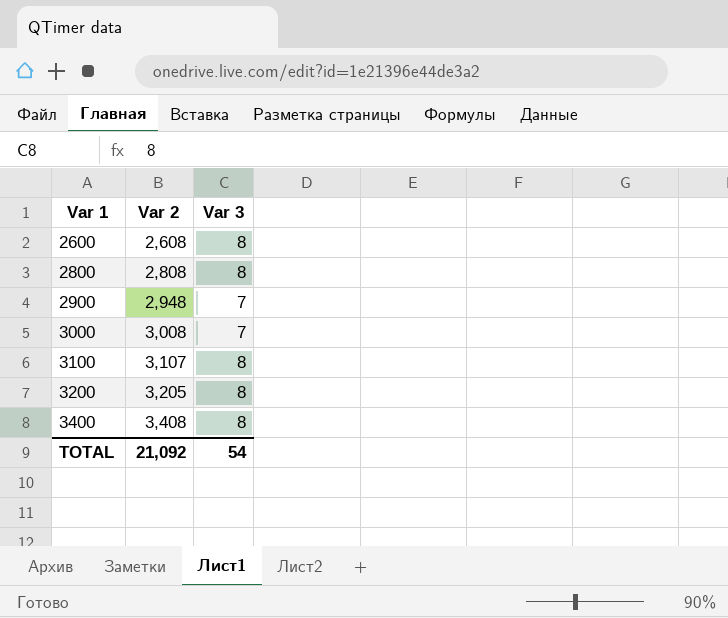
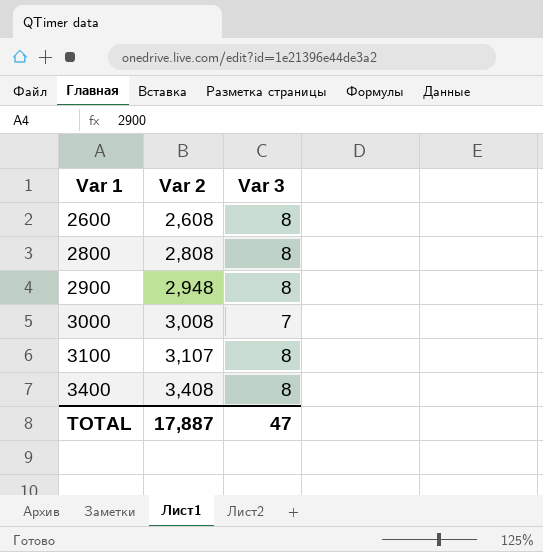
row 3200: 3,205 | 8 -> none
2900 | Var 3: 7 -> 8
TOTAL | Var 2: 21,092 -> 17,887
TOTAL | Var 3: 54 -> 47

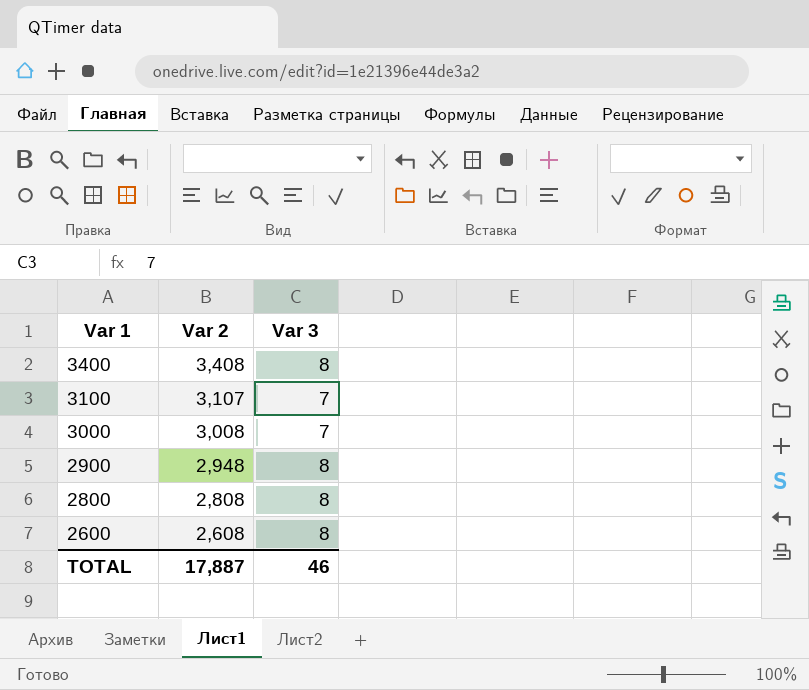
row order: Var 1 ascending -> Var 1 descending
3100 | Var 3: 8 -> 7
TOTAL | Var 3: 47 -> 46

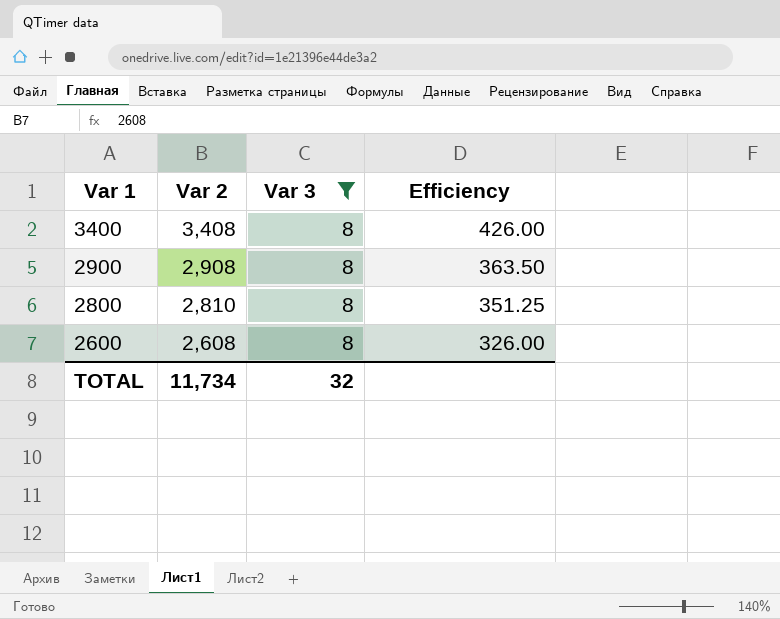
filter: none -> Var 3 = 8
column Efficiency | formula: none -> [Var 2] / [Var 3]
2900 | Var 2: 2,948 -> 2,908
2800 | Var 2: 2,808 -> 2,810
TOTAL | Var 2: 17,887 -> 11,734
TOTAL | Var 3: 46 -> 32

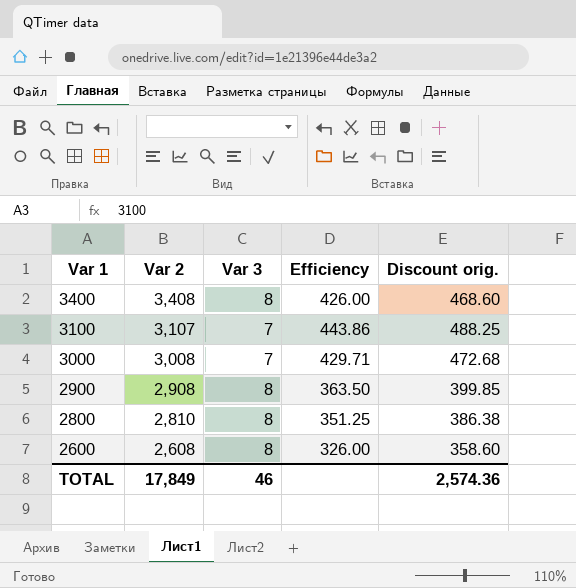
filter: Var 3 = 8 -> none
column Discount orig. | formula: none -> [Efficiency] * 1.1
TOTAL | Var 2: 11,734 -> 17,849
TOTAL | Var 3: 32 -> 46

